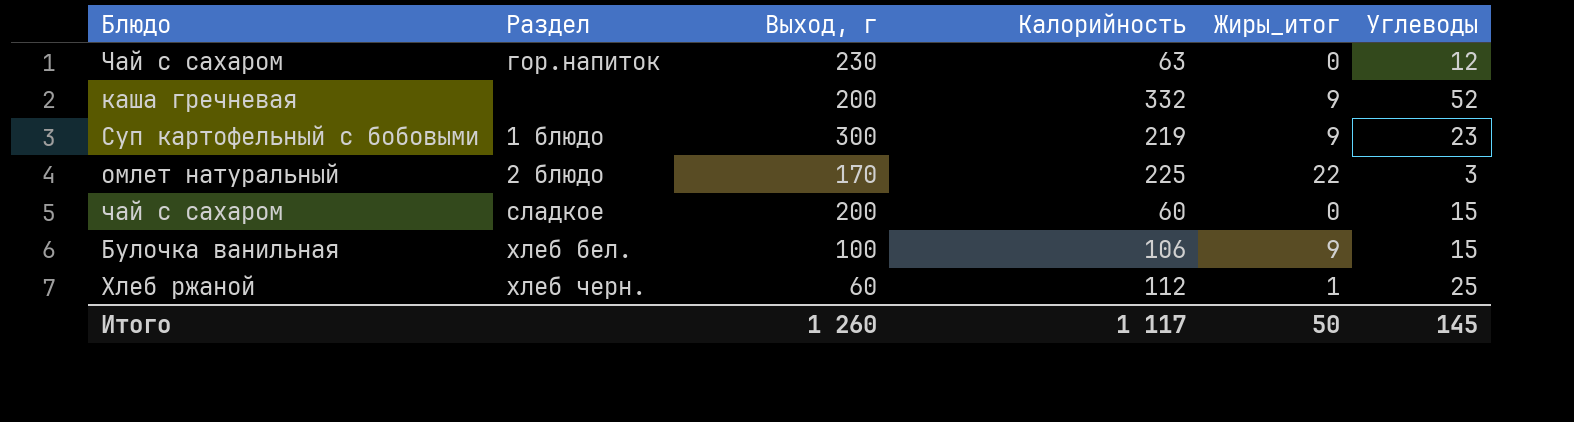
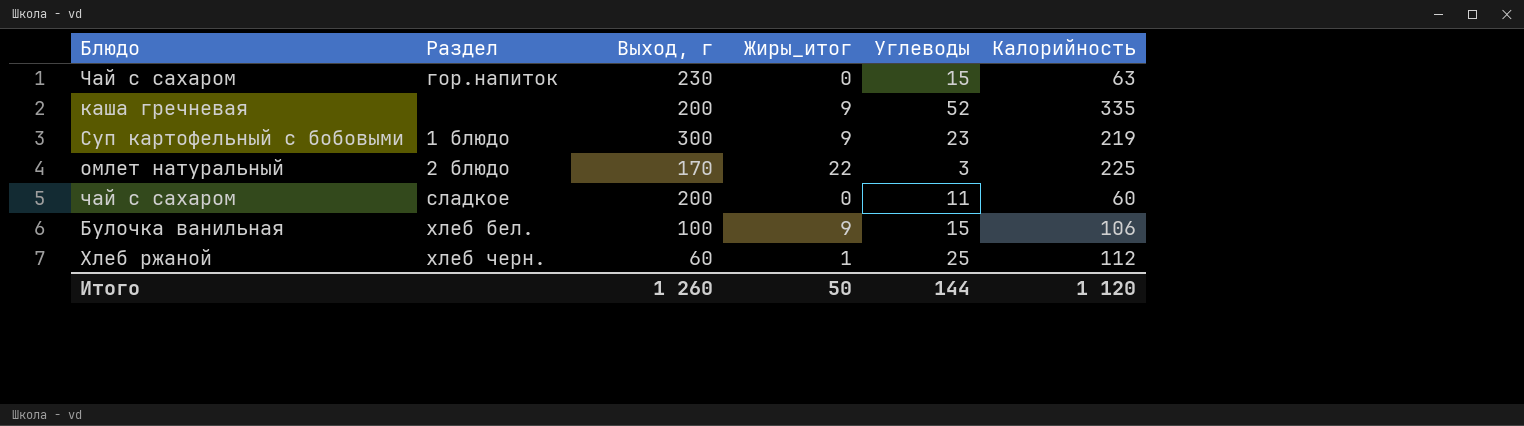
column Калорийность | position: 4 -> 6
Чай с сахаром | Углеводы: 12 -> 15
каша гречневая | Калорийность: 332 -> 335
чай с сахаром | Углеводы: 15 -> 11
Итого | Углеводы: 145 -> 144
Итого | Калорийность: 1 117 -> 1 120

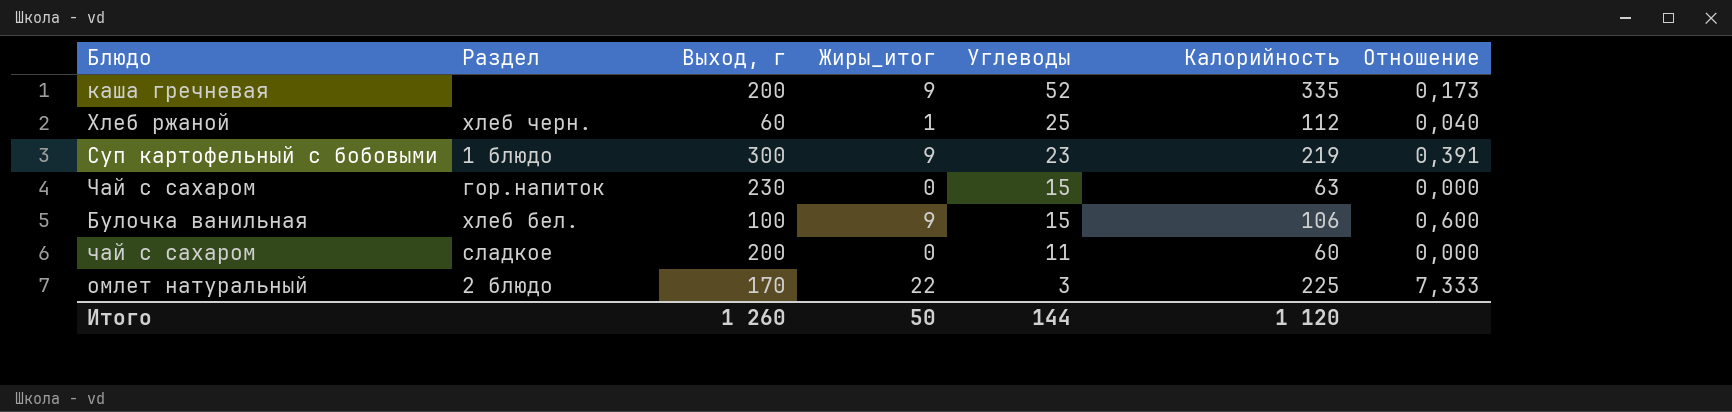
row order: none -> Углеводы descending
column Отношение | formula: none -> [Жиры_итог] / [Углеводы]

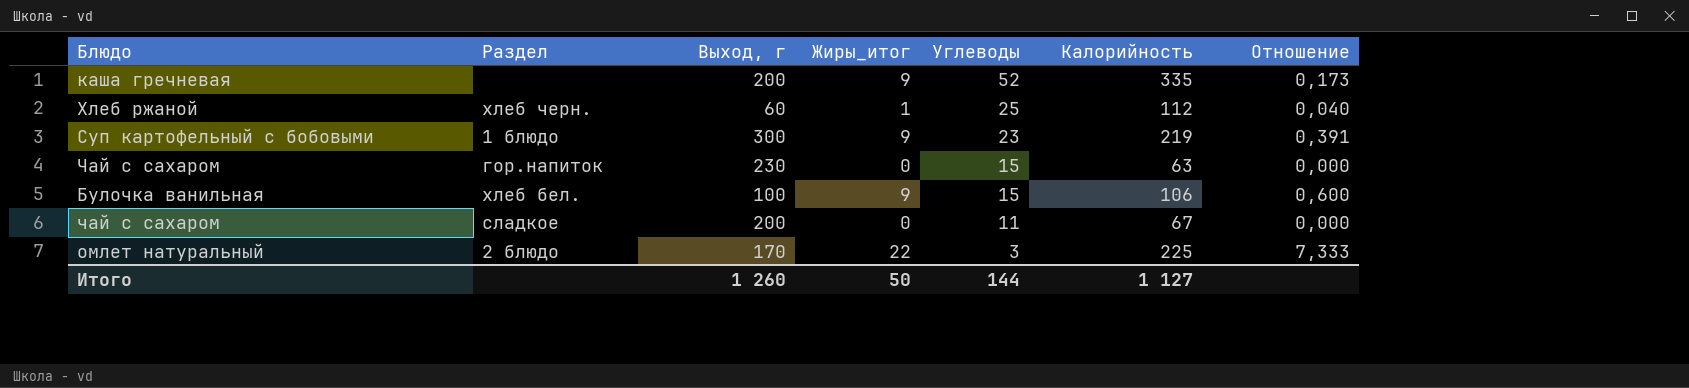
чай с сахаром | Калорийность: 60 -> 67
Итого | Калорийность: 1 120 -> 1 127

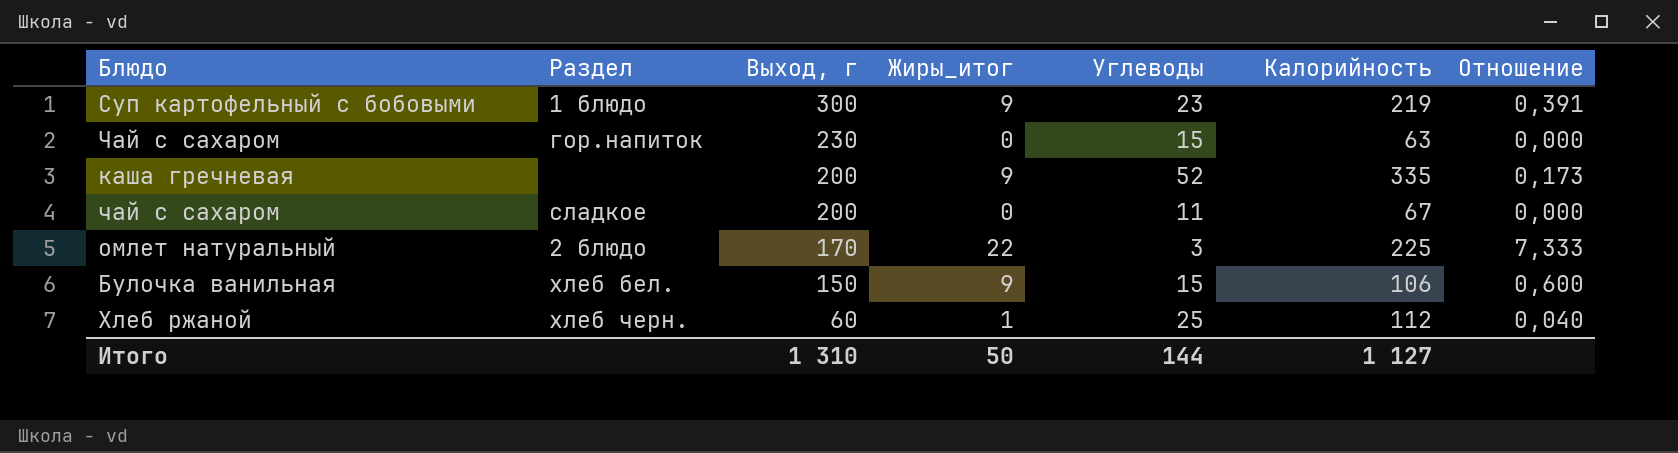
row order: Углеводы descending -> Выход, г descending
Булочка ванильная | Выход, г: 100 -> 150
Итого | Выход, г: 1 260 -> 1 310

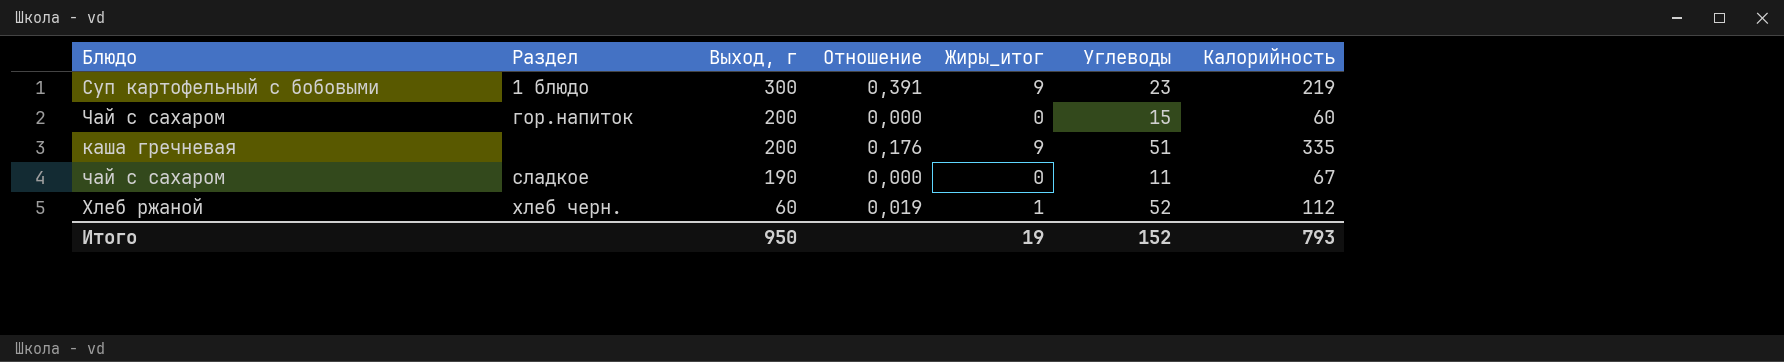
column Отношение | position: 7 -> 4
row омлет натуральный: 2 блюдо | 170 | 22 | 3 | 225 | 7,333 -> none
row Булочка ванильная: хлеб бел. | 150 | 9 | 15 | 106 | 0,600 -> none
Чай с сахаром | Выход, г: 230 -> 200
Чай с сахаром | Калорийность: 63 -> 60
каша гречневая | Отношение: 0,173 -> 0,176
каша гречневая | Углеводы: 52 -> 51
чай с сахаром | Выход, г: 200 -> 190
Хлеб ржаной | Отношение: 0,040 -> 0,019
Хлеб ржаной | Углеводы: 25 -> 52
Итого | Выход, г: 1 310 -> 950
Итого | Жиры_итог: 50 -> 19
Итого | Углеводы: 144 -> 152
Итого | Калорийность: 1 127 -> 793

